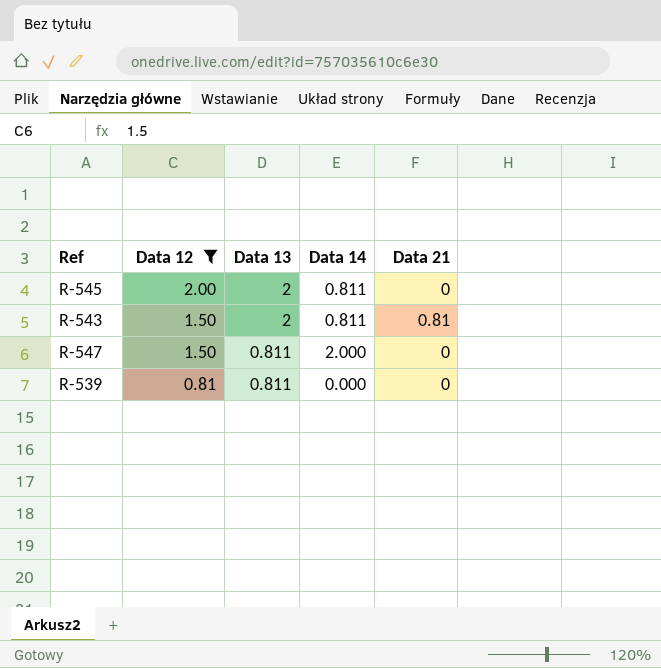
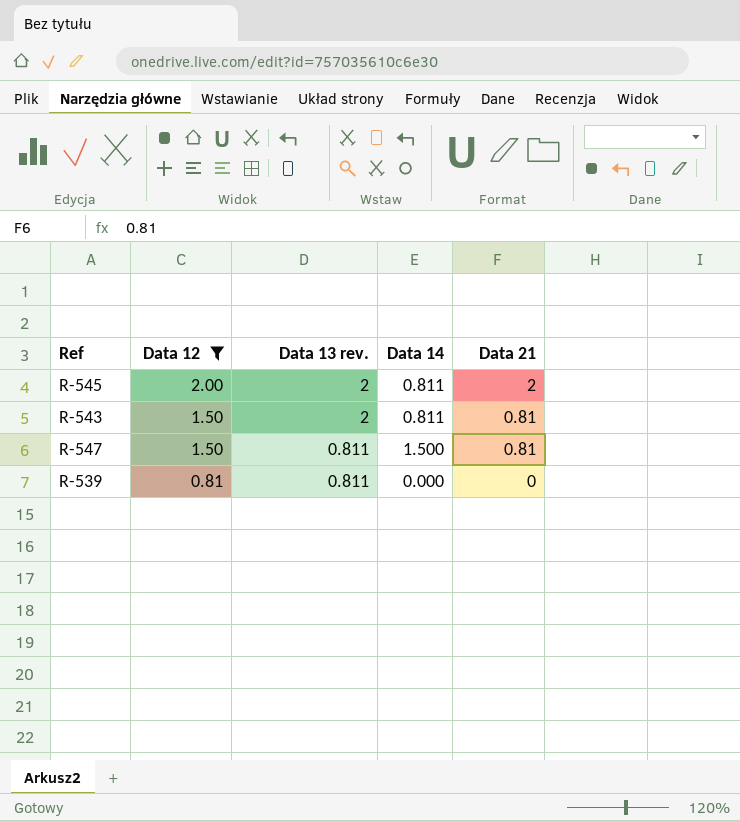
column name: Data 13 -> Data 13 rev.
R-545 | Data 21: 0 -> 2
R-547 | Data 14: 2.000 -> 1.500
R-547 | Data 21: 0 -> 0.81

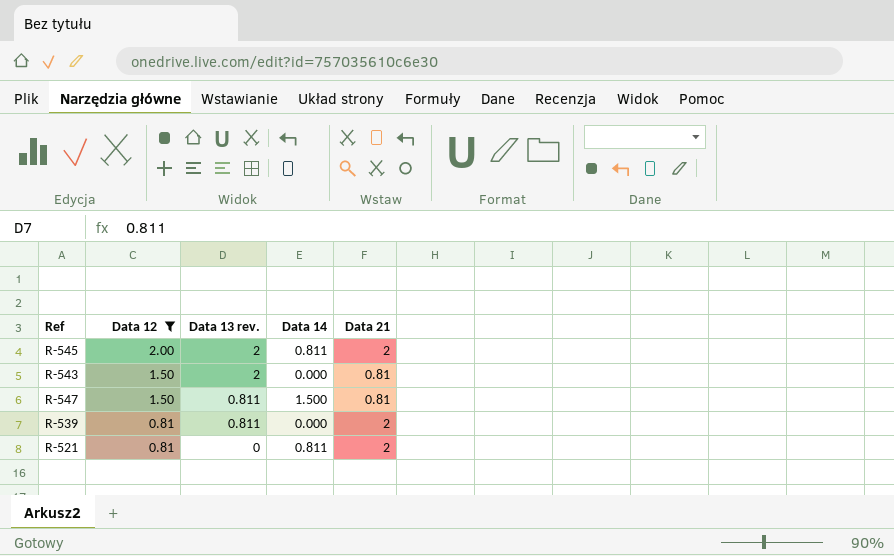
R-543 | Data 14: 0.811 -> 0.000
R-539 | Data 21: 0 -> 2
row R-521: none -> 0.81 | 0 | 0.811 | 2

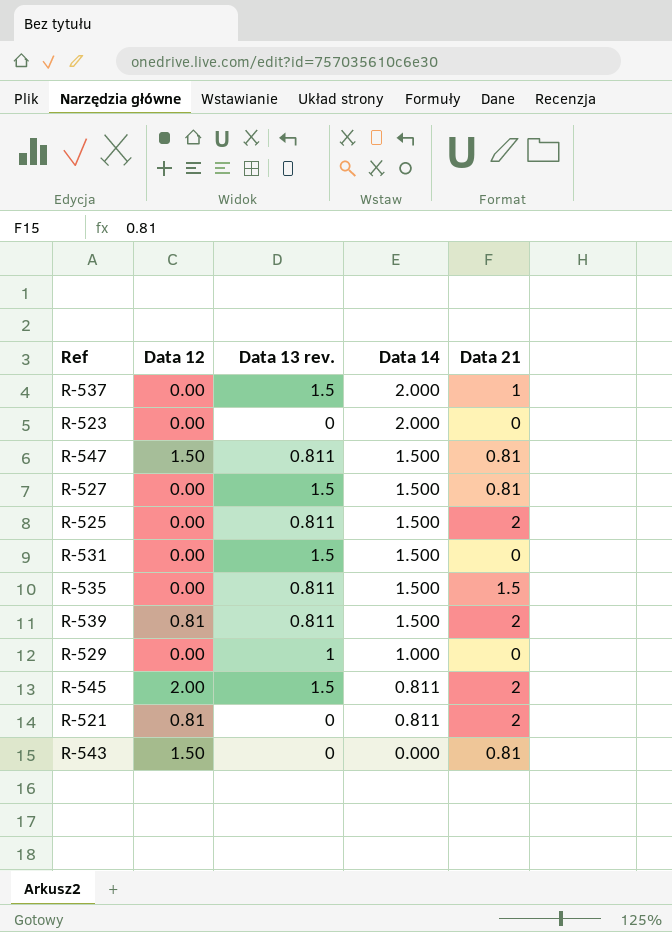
filter: Data 12 != 0.00 -> none
row order: Data 12 descending -> Data 14 descending
R-539 | Data 14: 0.000 -> 1.500
R-545 | Data 13 rev.: 2 -> 1.5
R-543 | Data 13 rev.: 2 -> 0

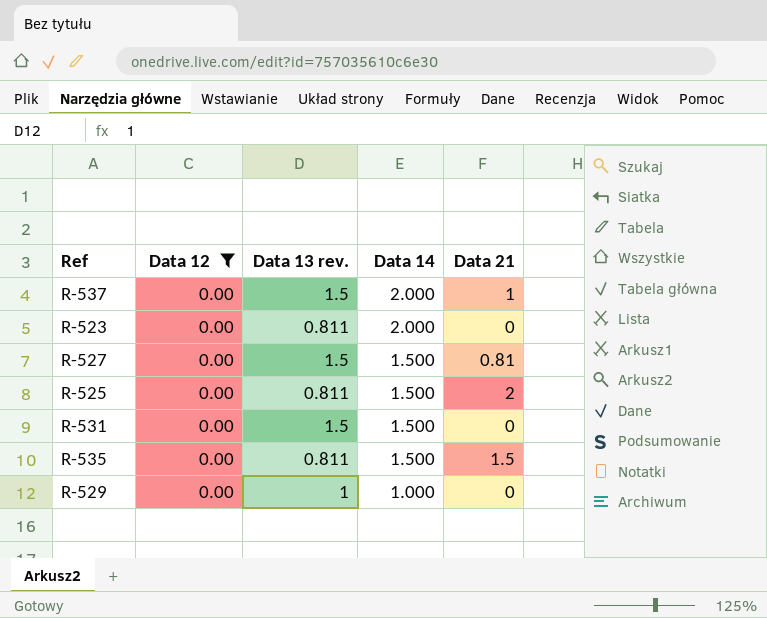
filter: none -> Data 12 = 0.00
R-523 | Data 13 rev.: 0 -> 0.811

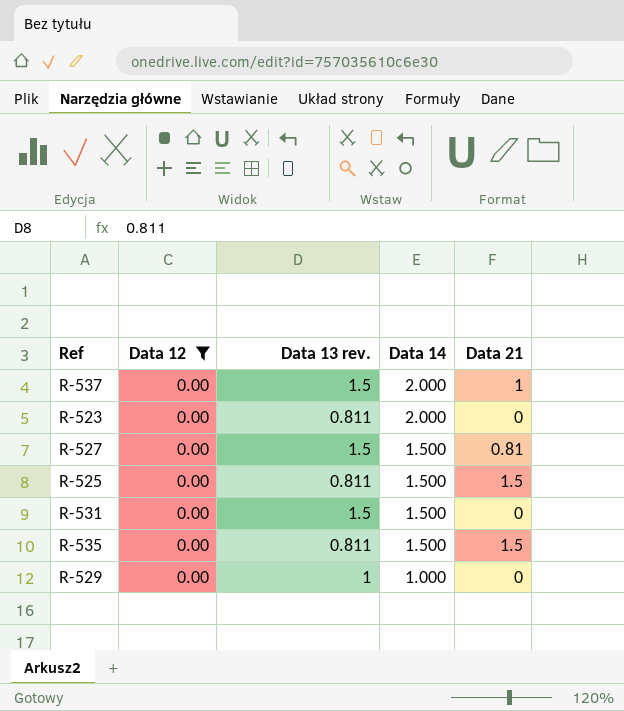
R-525 | Data 21: 2 -> 1.5

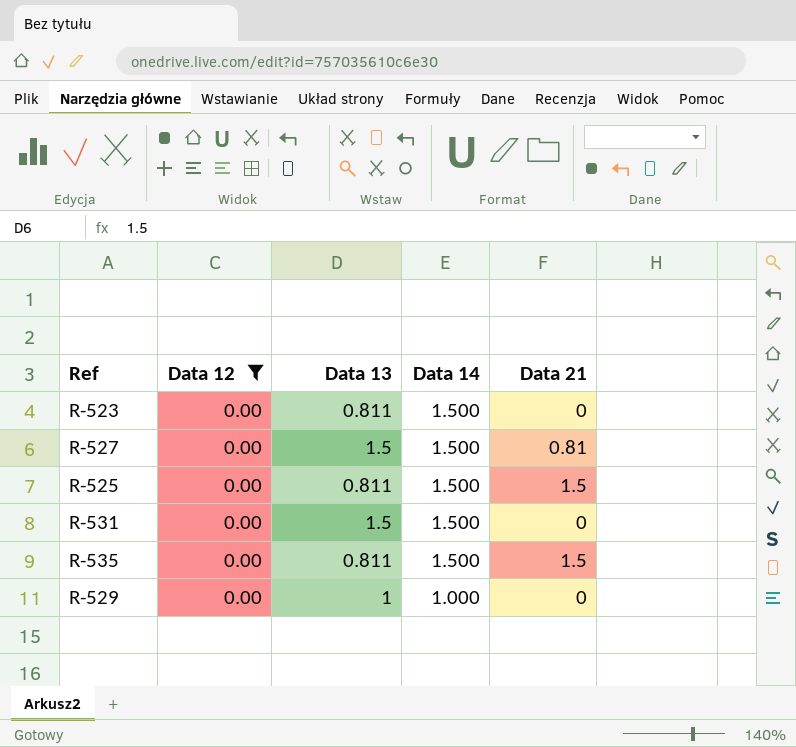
column name: Data 13 rev. -> Data 13
row R-537: 0.00 | 1.5 | 2.000 | 1 -> none
R-523 | Data 14: 2.000 -> 1.500

